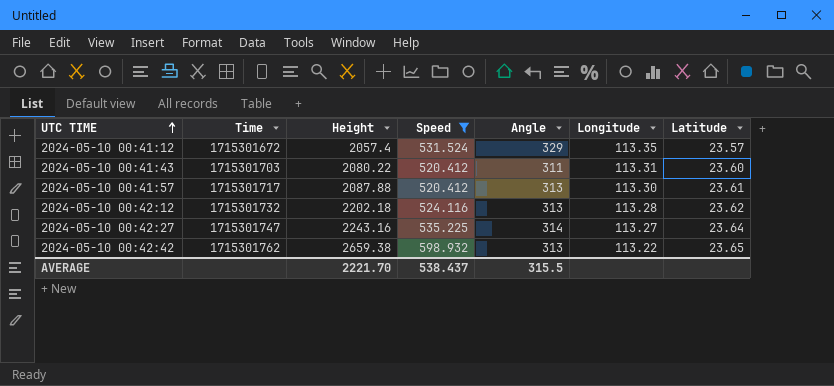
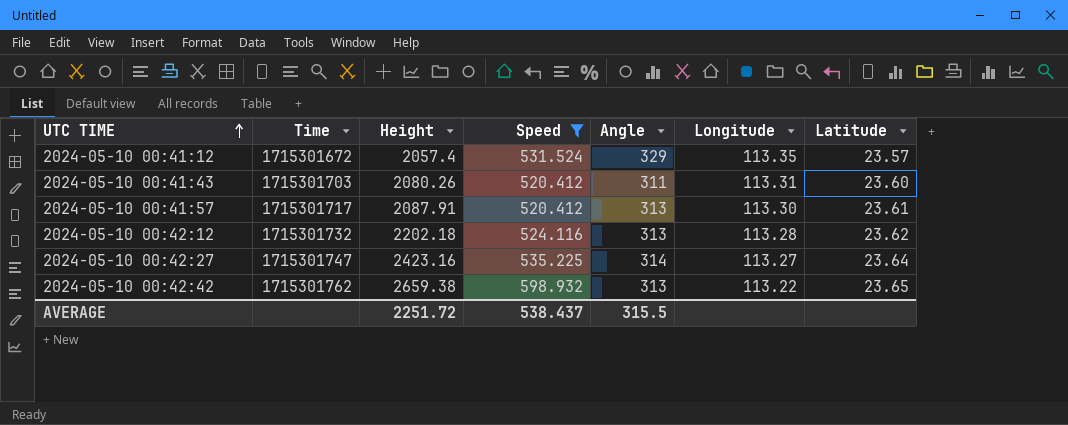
2024-05-10 00:41:43 | Height: 2080.22 -> 2080.26
2024-05-10 00:41:57 | Height: 2087.88 -> 2087.91
2024-05-10 00:42:27 | Height: 2243.16 -> 2423.16
AVERAGE | Height: 2221.70 -> 2251.72

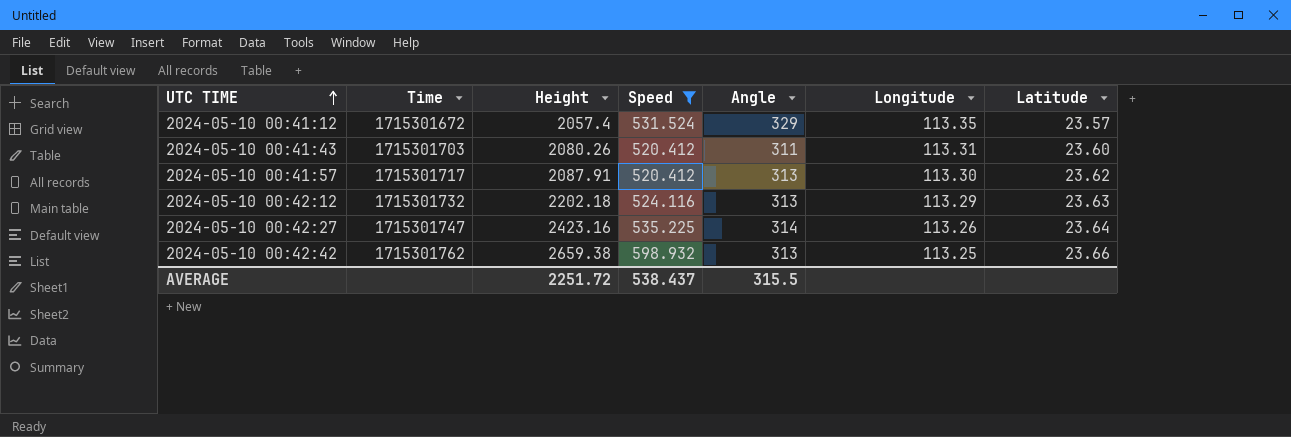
2024-05-10 00:41:57 | Latitude: 23.61 -> 23.62
2024-05-10 00:42:12 | Longitude: 113.28 -> 113.29
2024-05-10 00:42:12 | Latitude: 23.62 -> 23.63
2024-05-10 00:42:27 | Longitude: 113.27 -> 113.26
2024-05-10 00:42:42 | Longitude: 113.22 -> 113.25
2024-05-10 00:42:42 | Latitude: 23.65 -> 23.66

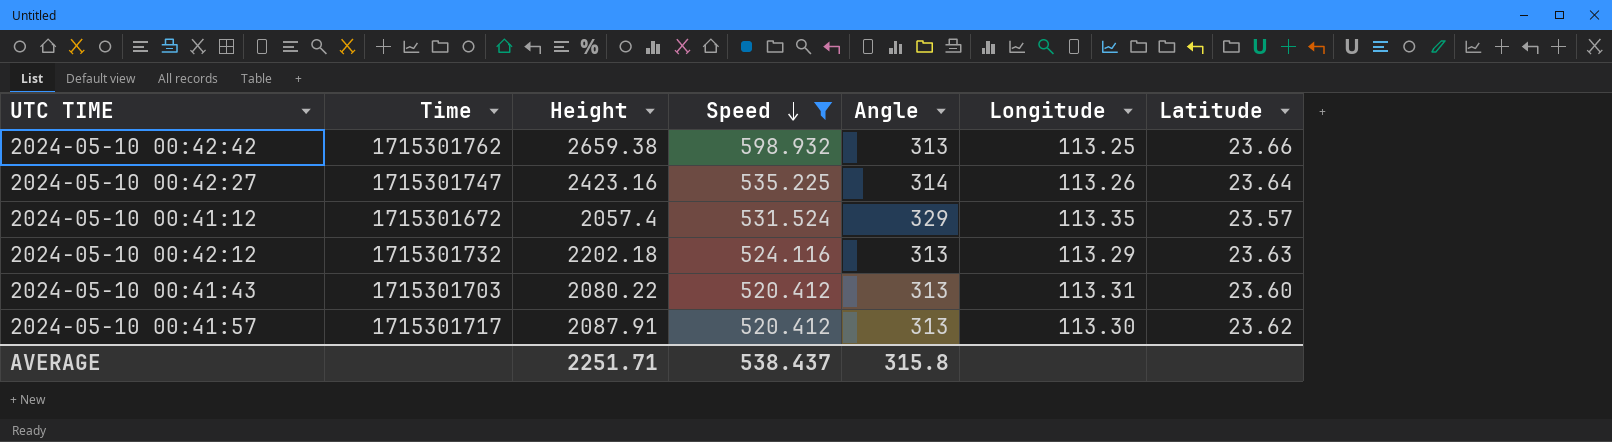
row order: UTC TIME ascending -> Speed descending
2024-05-10 00:41:43 | Height: 2080.26 -> 2080.22
2024-05-10 00:41:43 | Angle: 311 -> 313
AVERAGE | Height: 2251.72 -> 2251.71
AVERAGE | Angle: 315.5 -> 315.8

